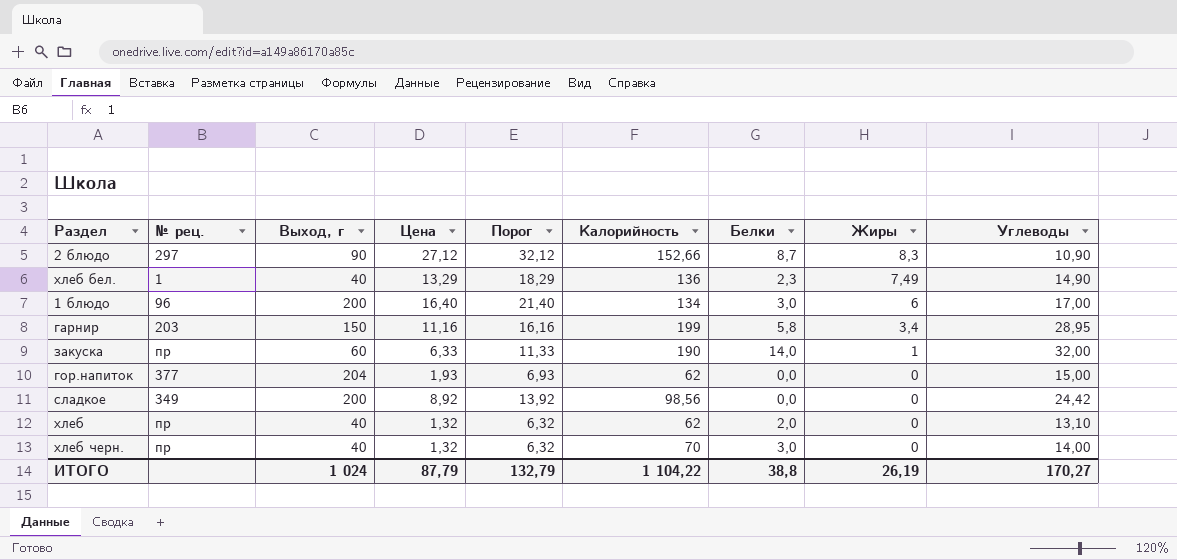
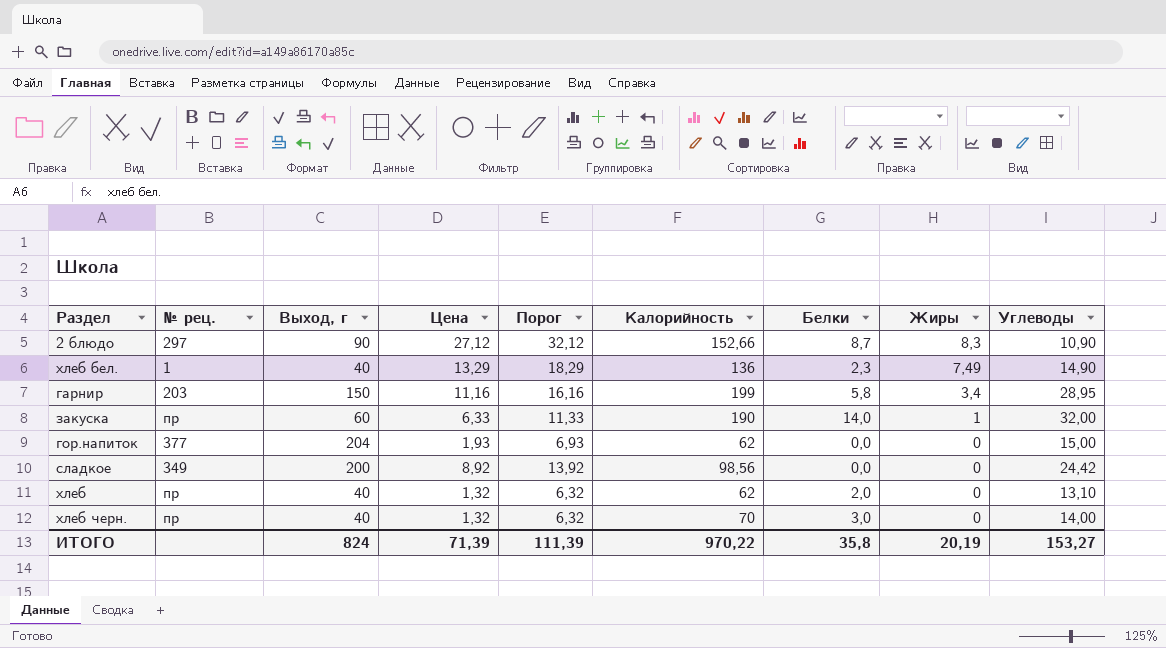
row 1 блюдо: 96 | 200 | 16,40 | 21,40 | 134 | 3,0 | 6 | 17,00 -> none
ИТОГО | Выход, г: 1 024 -> 824
ИТОГО | Цена: 87,79 -> 71,39
ИТОГО | Порог: 132,79 -> 111,39
ИТОГО | Калорийность: 1 104,22 -> 970,22
ИТОГО | Белки: 38,8 -> 35,8
ИТОГО | Жиры: 26,19 -> 20,19
ИТОГО | Углеводы: 170,27 -> 153,27

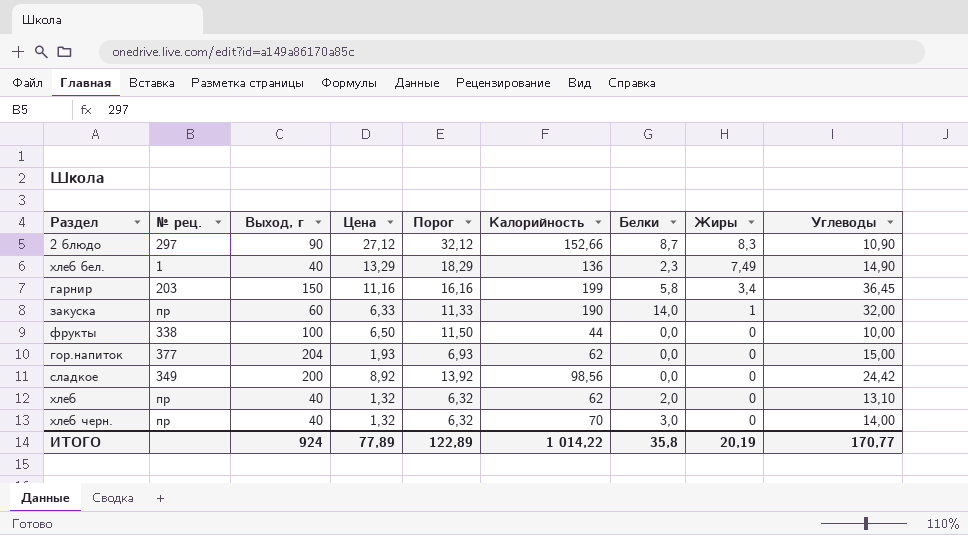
гарнир | Углеводы: 28,95 -> 36,45
row фрукты: none -> 338 | 100 | 6,50 | 11,50 | 44 | 0,0 | 0 | 10,00
ИТОГО | Выход, г: 824 -> 924
ИТОГО | Цена: 71,39 -> 77,89
ИТОГО | Порог: 111,39 -> 122,89
ИТОГО | Калорийность: 970,22 -> 1 014,22
ИТОГО | Углеводы: 153,27 -> 170,77

